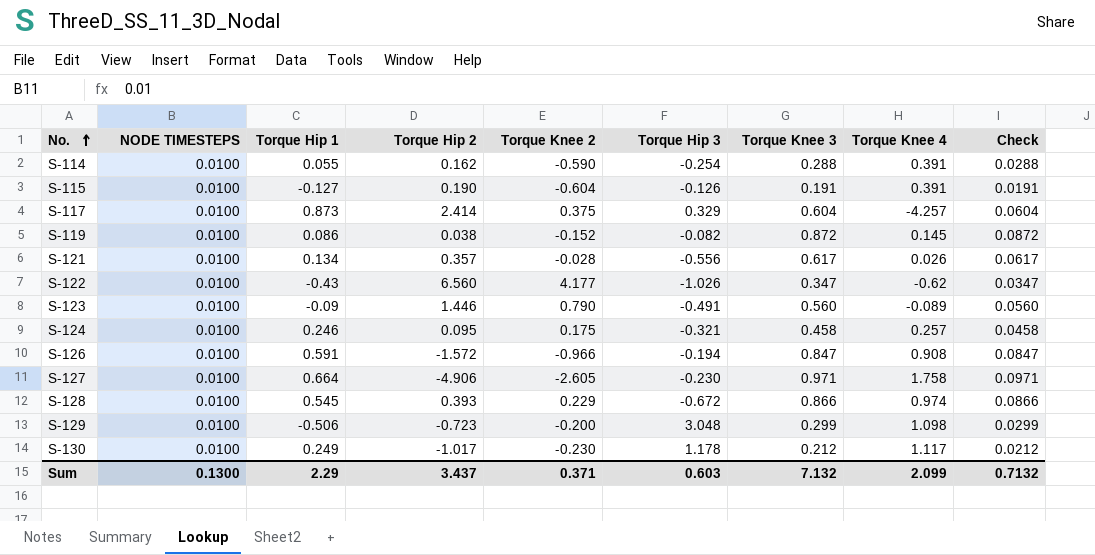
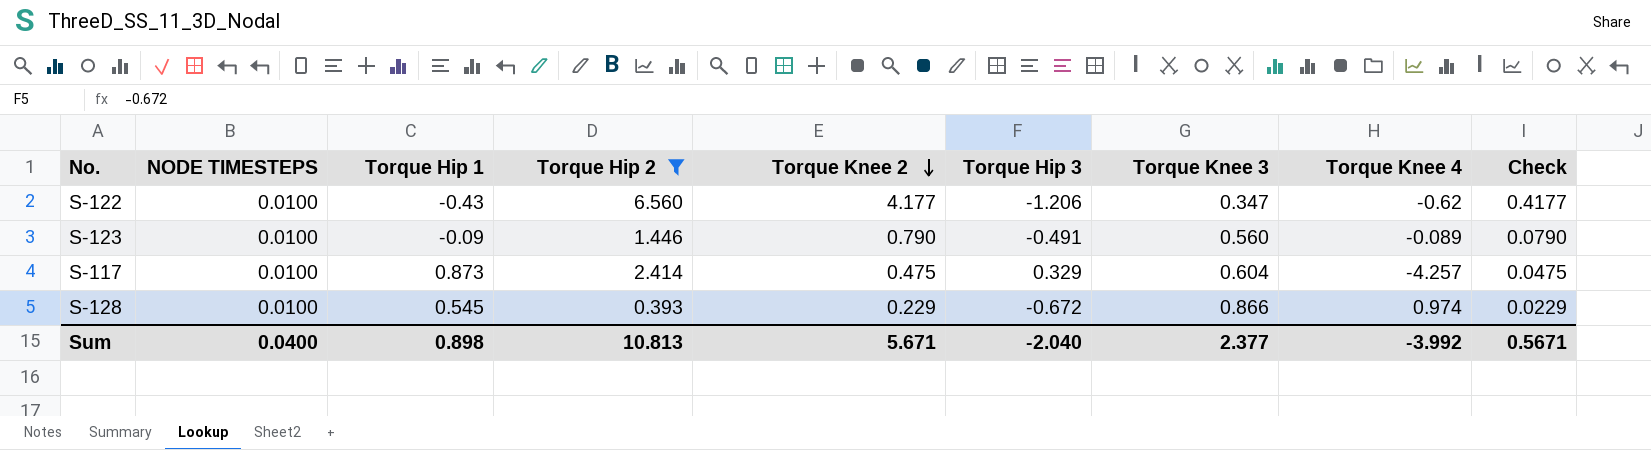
filter: none -> Torque Hip 2 >= 0.393
row order: No. ascending -> Torque Knee 2 descending
column Check | formula: [Torque Knee 3] * 0.1 -> [Torque Knee 2] * 0.1
S-122 | Torque Hip 3: -1.026 -> -1.206
S-117 | Torque Knee 2: 0.375 -> 0.475
Sum | NODE TIMESTEPS: 0.1300 -> 0.0400
Sum | Torque Hip 1: 2.29 -> 0.898
Sum | Torque Hip 2: 3.437 -> 10.813
Sum | Torque Knee 2: 0.371 -> 5.671
Sum | Torque Hip 3: 0.603 -> -2.040
Sum | Torque Knee 3: 7.132 -> 2.377
Sum | Torque Knee 4: 2.099 -> -3.992
Sum | Check: 0.7132 -> 0.5671

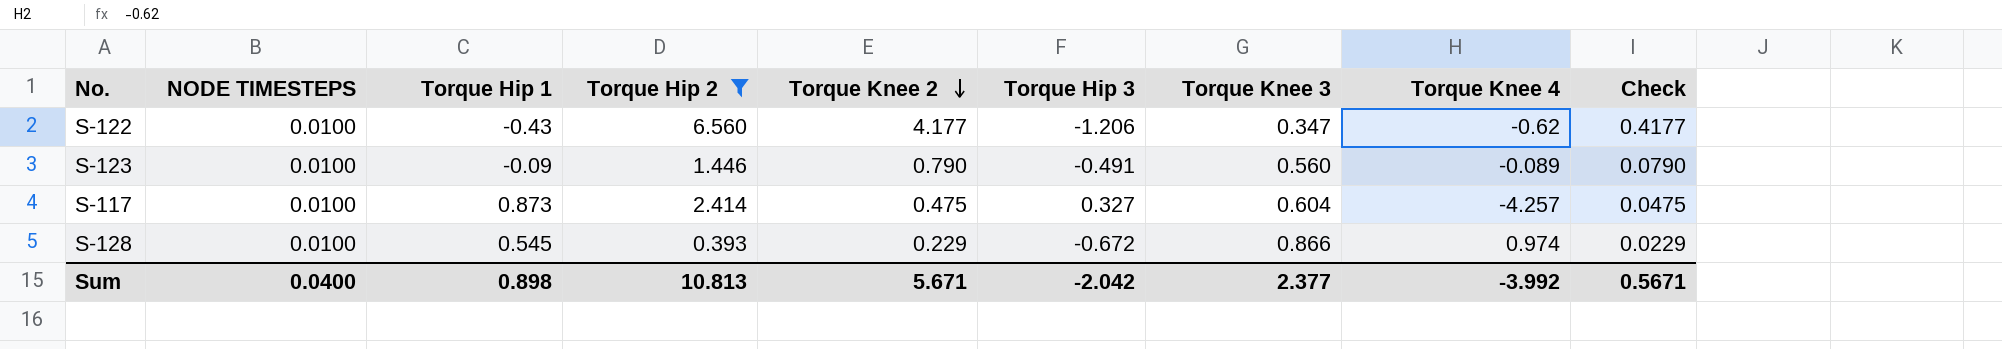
S-117 | Torque Hip 3: 0.329 -> 0.327
Sum | Torque Hip 3: -2.040 -> -2.042

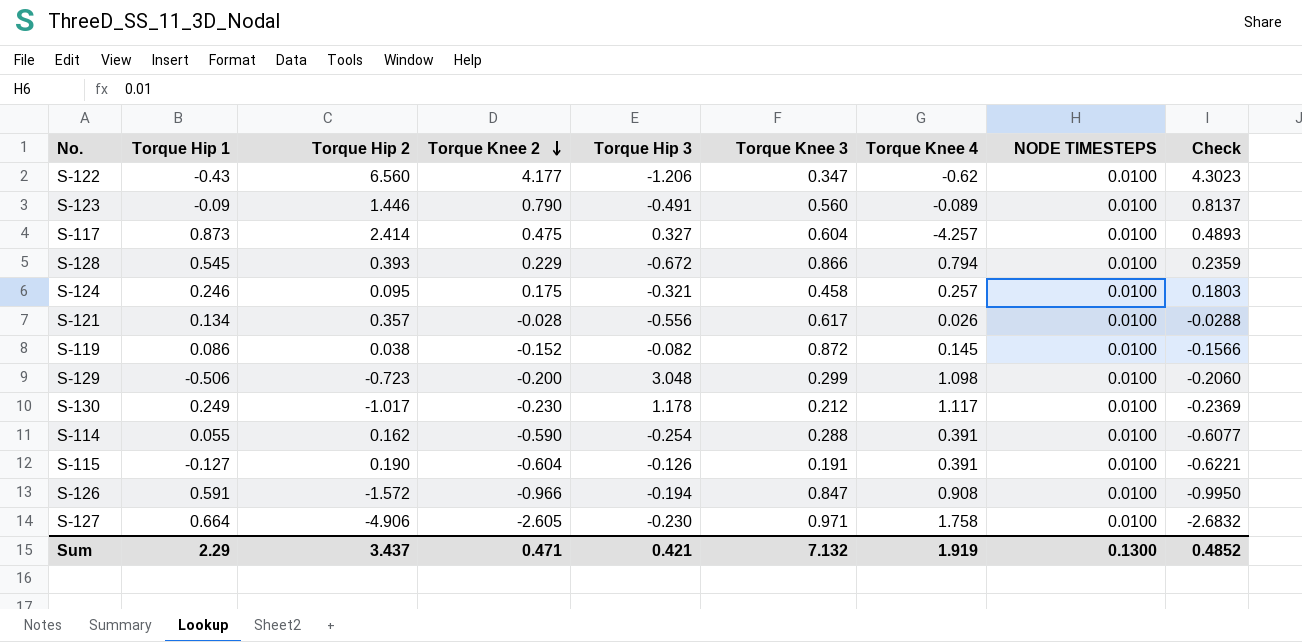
filter: Torque Hip 2 >= 0.393 -> none
column NODE TIMESTEPS | position: 2 -> 8
column Check | formula: [Torque Knee 2] * 0.1 -> [Torque Knee 2] * 1.03
S-128 | Torque Knee 4: 0.974 -> 0.794
Sum | Torque Hip 1: 0.898 -> 2.29
Sum | Torque Hip 2: 10.813 -> 3.437
Sum | Torque Knee 2: 5.671 -> 0.471
Sum | Torque Hip 3: -2.042 -> 0.421
Sum | Torque Knee 3: 2.377 -> 7.132
Sum | Torque Knee 4: -3.992 -> 1.919
Sum | NODE TIMESTEPS: 0.0400 -> 0.1300
Sum | Check: 0.5671 -> 0.4852

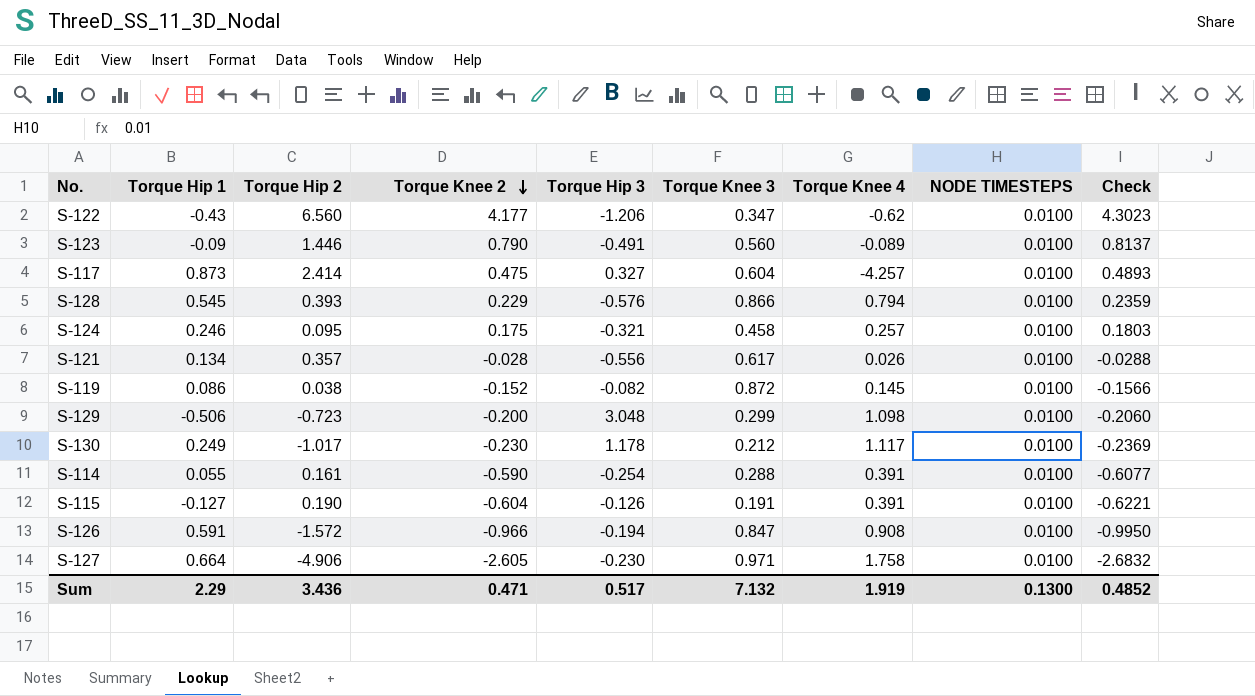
S-128 | Torque Hip 3: -0.672 -> -0.576
S-114 | Torque Hip 2: 0.162 -> 0.161
Sum | Torque Hip 2: 3.437 -> 3.436
Sum | Torque Hip 3: 0.421 -> 0.517

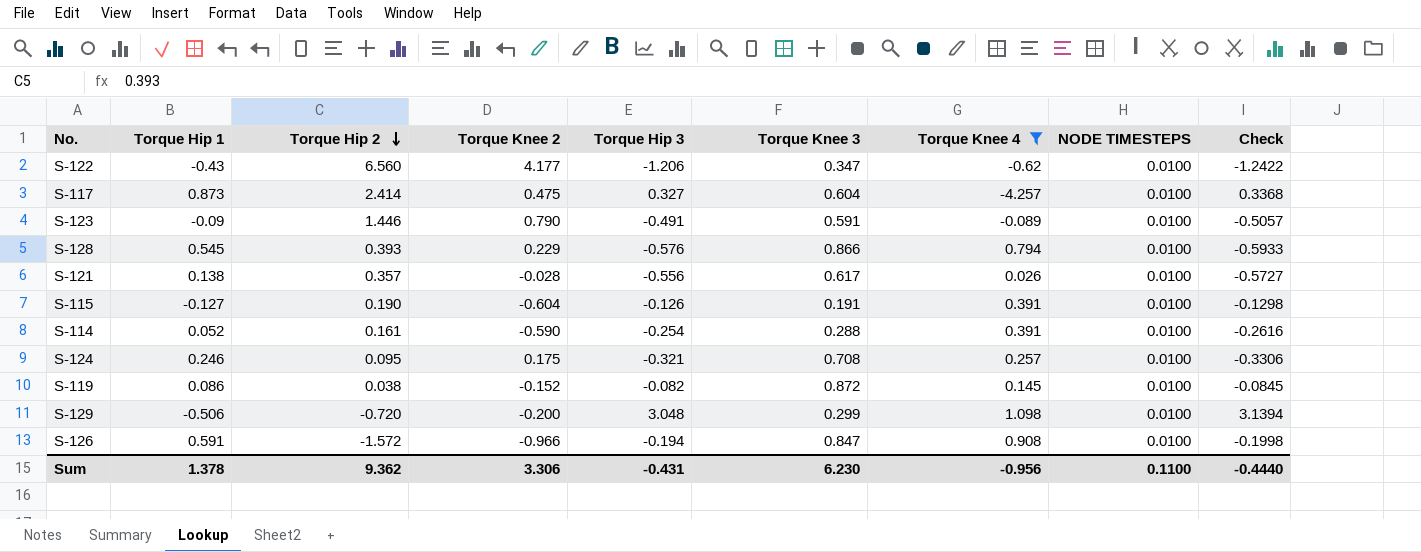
filter: none -> Torque Knee 4 <= 1.098
row order: Torque Knee 2 descending -> Torque Hip 2 descending
column Check | formula: [Torque Knee 2] * 1.03 -> [Torque Hip 3] * 1.03
S-123 | Torque Knee 3: 0.560 -> 0.591
S-121 | Torque Hip 1: 0.134 -> 0.138
S-114 | Torque Hip 1: 0.055 -> 0.052
S-124 | Torque Knee 3: 0.458 -> 0.708
S-129 | Torque Hip 2: -0.723 -> -0.720
Sum | Torque Hip 1: 2.29 -> 1.378
Sum | Torque Hip 2: 3.436 -> 9.362
Sum | Torque Knee 2: 0.471 -> 3.306
Sum | Torque Hip 3: 0.517 -> -0.431
Sum | Torque Knee 3: 7.132 -> 6.230
Sum | Torque Knee 4: 1.919 -> -0.956
Sum | NODE TIMESTEPS: 0.1300 -> 0.1100
Sum | Check: 0.4852 -> -0.4440

